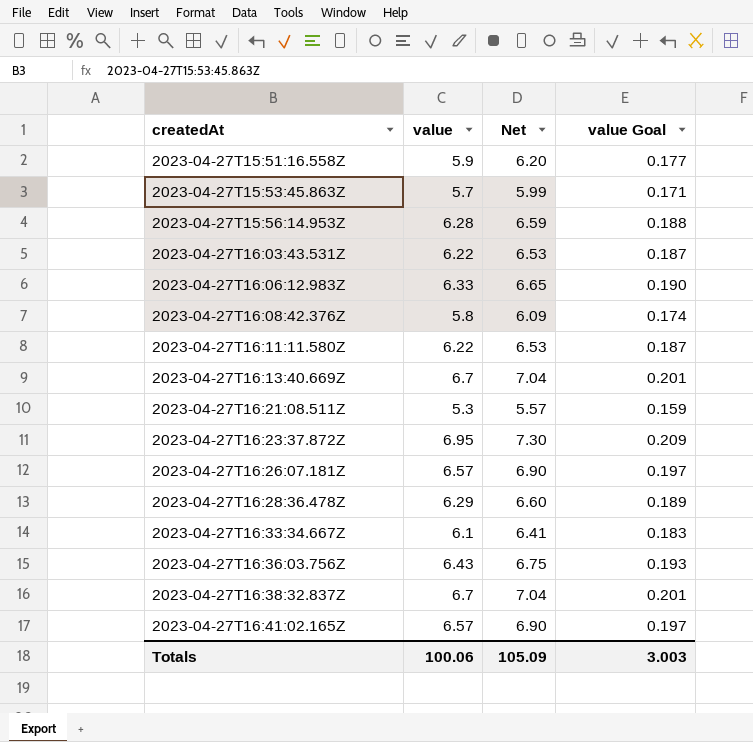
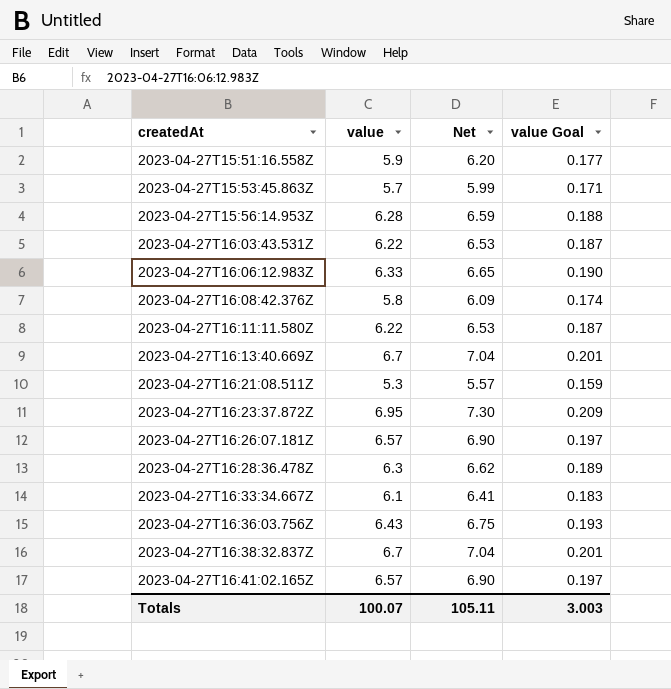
2023-04-27T16:28:36.478Z | value: 6.29 -> 6.3
2023-04-27T16:28:36.478Z | Net: 6.60 -> 6.62
Totals | value: 100.06 -> 100.07
Totals | Net: 105.09 -> 105.11

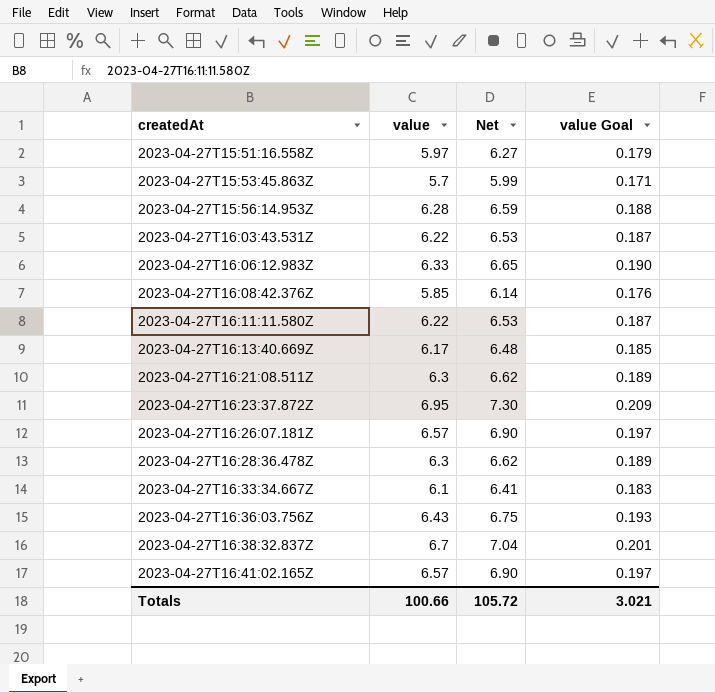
2023-04-27T15:51:16.558Z | value: 5.9 -> 5.97
2023-04-27T15:51:16.558Z | Net: 6.20 -> 6.27
2023-04-27T15:51:16.558Z | value Goal: 0.177 -> 0.179
2023-04-27T16:08:42.376Z | value: 5.8 -> 5.85
2023-04-27T16:08:42.376Z | Net: 6.09 -> 6.14
2023-04-27T16:08:42.376Z | value Goal: 0.174 -> 0.176
2023-04-27T16:13:40.669Z | value: 6.7 -> 6.17
2023-04-27T16:13:40.669Z | Net: 7.04 -> 6.48
2023-04-27T16:13:40.669Z | value Goal: 0.201 -> 0.185
2023-04-27T16:21:08.511Z | value: 5.3 -> 6.3
2023-04-27T16:21:08.511Z | Net: 5.57 -> 6.62
2023-04-27T16:21:08.511Z | value Goal: 0.159 -> 0.189
Totals | value: 100.07 -> 100.66
Totals | Net: 105.11 -> 105.72
Totals | value Goal: 3.003 -> 3.021

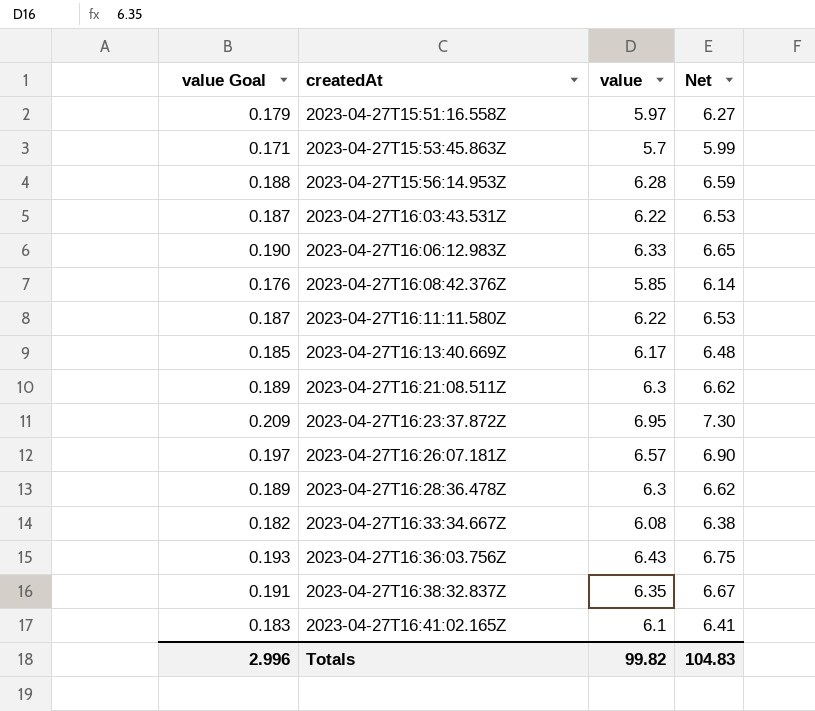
column value Goal | position: 4 -> 1
2023-04-27T16:33:34.667Z | value Goal: 0.183 -> 0.182
2023-04-27T16:33:34.667Z | value: 6.1 -> 6.08
2023-04-27T16:33:34.667Z | Net: 6.41 -> 6.38
2023-04-27T16:38:32.837Z | value Goal: 0.201 -> 0.191
2023-04-27T16:38:32.837Z | value: 6.7 -> 6.35
2023-04-27T16:38:32.837Z | Net: 7.04 -> 6.67
2023-04-27T16:41:02.165Z | value Goal: 0.197 -> 0.183
2023-04-27T16:41:02.165Z | value: 6.57 -> 6.1
2023-04-27T16:41:02.165Z | Net: 6.90 -> 6.41
Totals | value Goal: 3.021 -> 2.996
Totals | value: 100.66 -> 99.82
Totals | Net: 105.72 -> 104.83

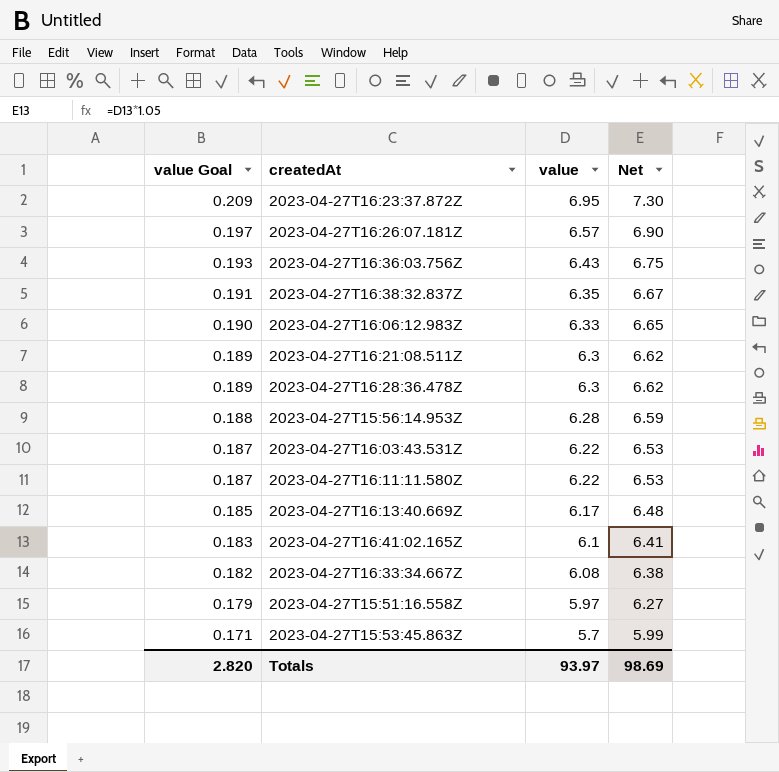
row order: createdAt ascending -> value Goal descending
row 2023-04-27T16:08:42.376Z: 0.176 | 5.85 | 6.14 -> none
Totals | value Goal: 2.996 -> 2.820
Totals | value: 99.82 -> 93.97
Totals | Net: 104.83 -> 98.69

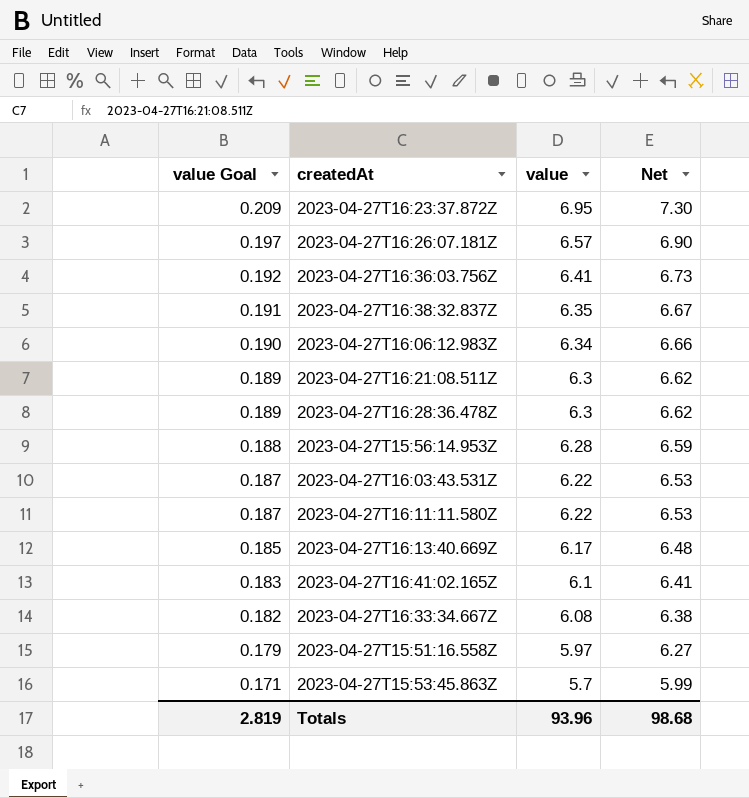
2023-04-27T16:36:03.756Z | value Goal: 0.193 -> 0.192
2023-04-27T16:36:03.756Z | value: 6.43 -> 6.41
2023-04-27T16:36:03.756Z | Net: 6.75 -> 6.73
2023-04-27T16:06:12.983Z | value: 6.33 -> 6.34
2023-04-27T16:06:12.983Z | Net: 6.65 -> 6.66
Totals | value Goal: 2.820 -> 2.819
Totals | value: 93.97 -> 93.96
Totals | Net: 98.69 -> 98.68

